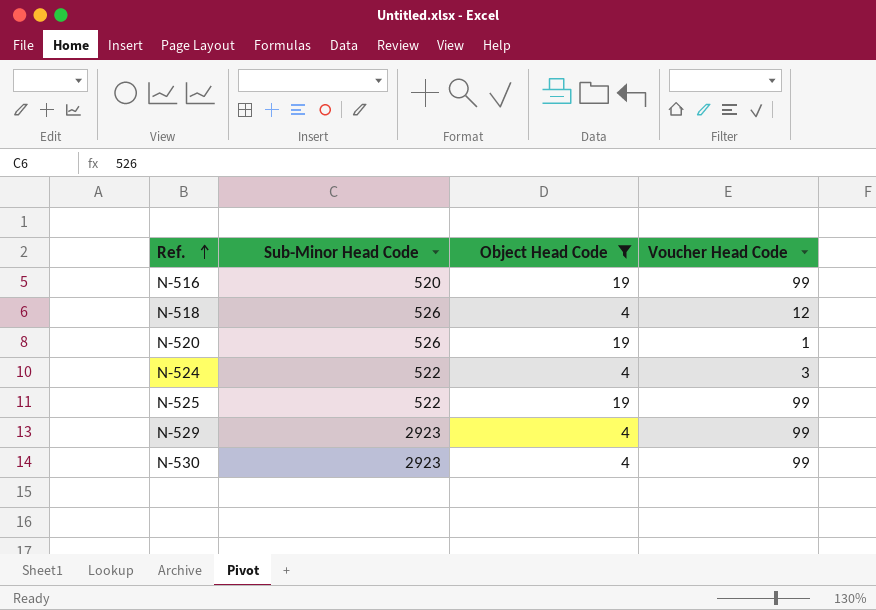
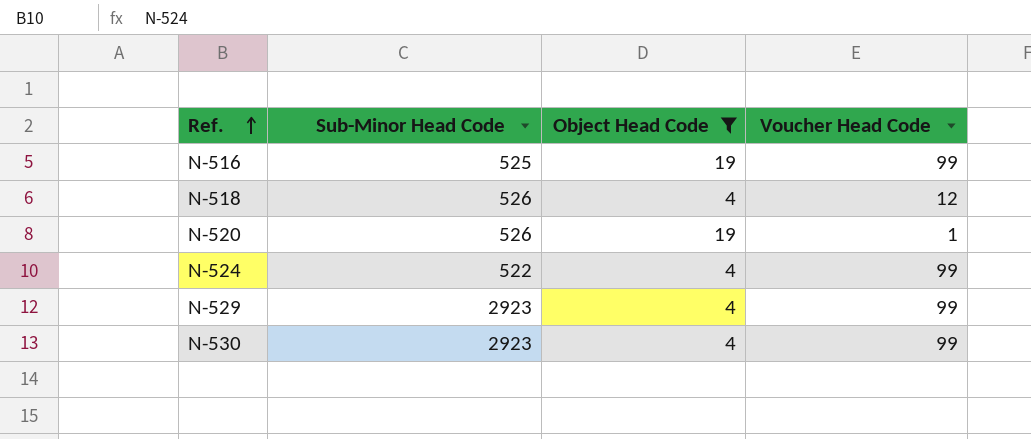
row N-525: 522 | 19 | 99 -> none
N-516 | Sub-Minor Head Code: 520 -> 525
N-524 | Voucher Head Code: 3 -> 99

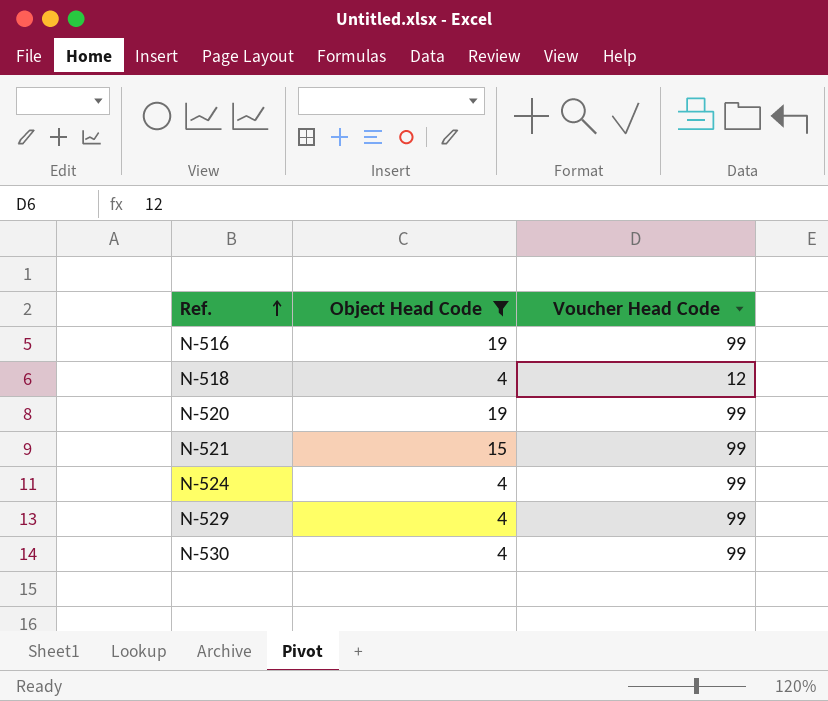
column Sub-Minor Head Code | position: 2 -> none
N-520 | Voucher Head Code: 1 -> 99
row N-521: none -> 15 | 99

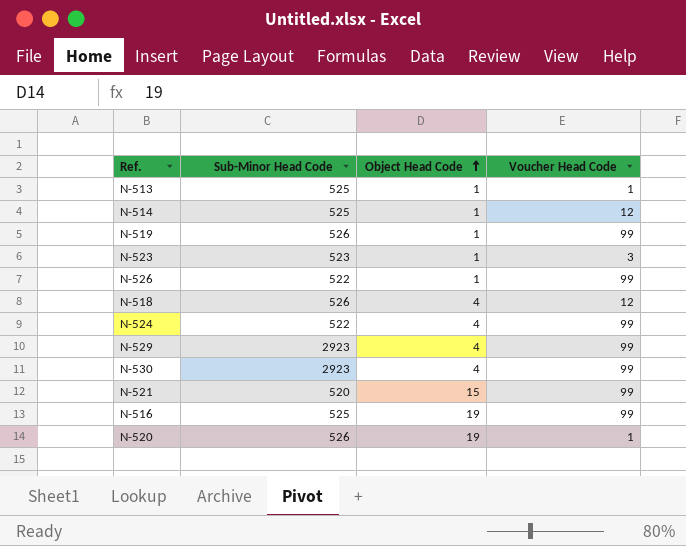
filter: Object Head Code != 1 -> none
row order: Ref. ascending -> Object Head Code ascending
column Sub-Minor Head Code | position: none -> 2
N-520 | Voucher Head Code: 99 -> 1

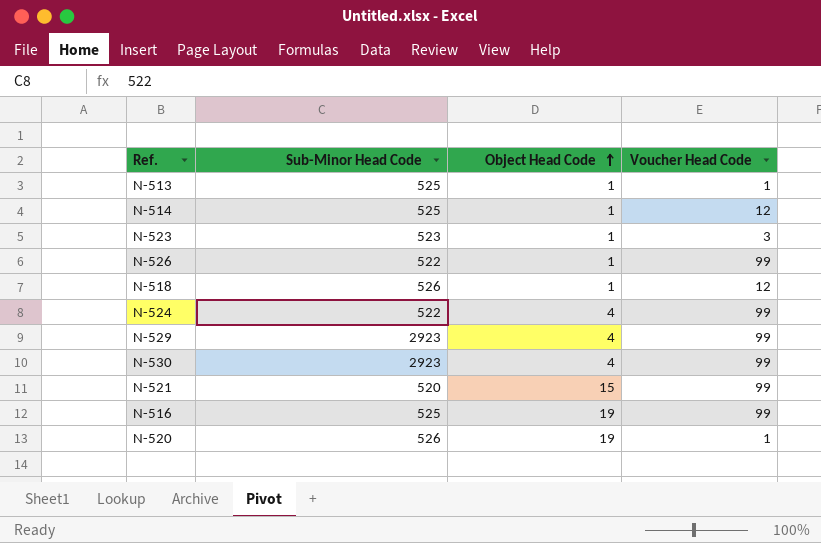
row N-519: 526 | 1 | 99 -> none
N-518 | Object Head Code: 4 -> 1

